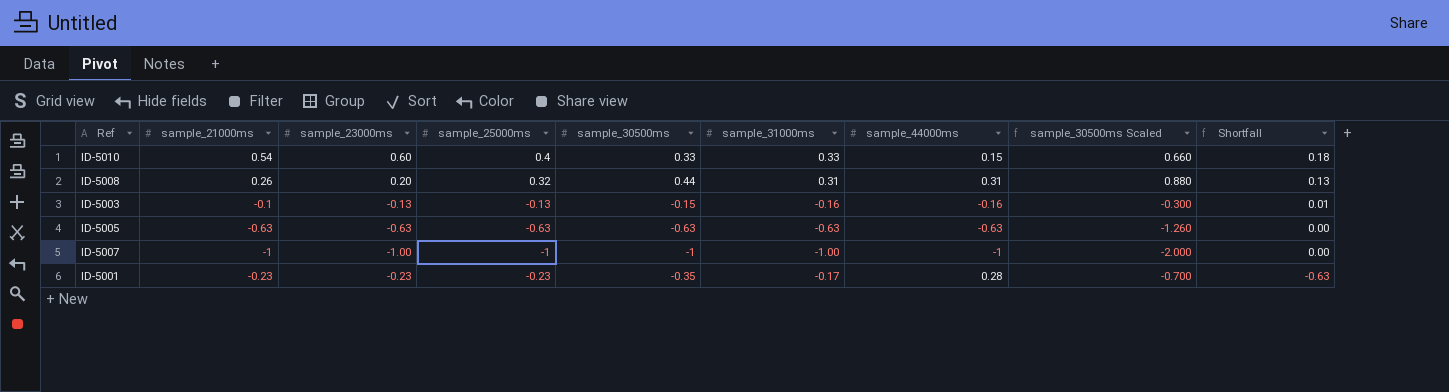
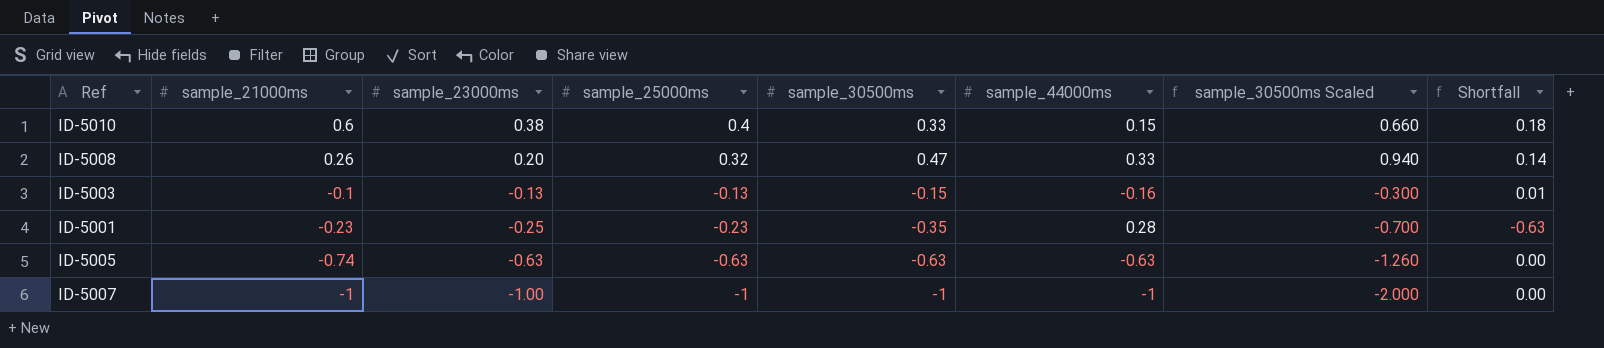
row order: Shortfall descending -> sample_21000ms descending
column sample_31000ms | position: 6 -> none
ID-5010 | sample_21000ms: 0.54 -> 0.6
ID-5010 | sample_23000ms: 0.60 -> 0.38
ID-5008 | sample_30500ms: 0.44 -> 0.47
ID-5008 | sample_44000ms: 0.31 -> 0.33
ID-5008 | sample_30500ms Scaled: 0.880 -> 0.940
ID-5008 | Shortfall: 0.13 -> 0.14
ID-5001 | sample_23000ms: -0.23 -> -0.25
ID-5005 | sample_21000ms: -0.63 -> -0.74

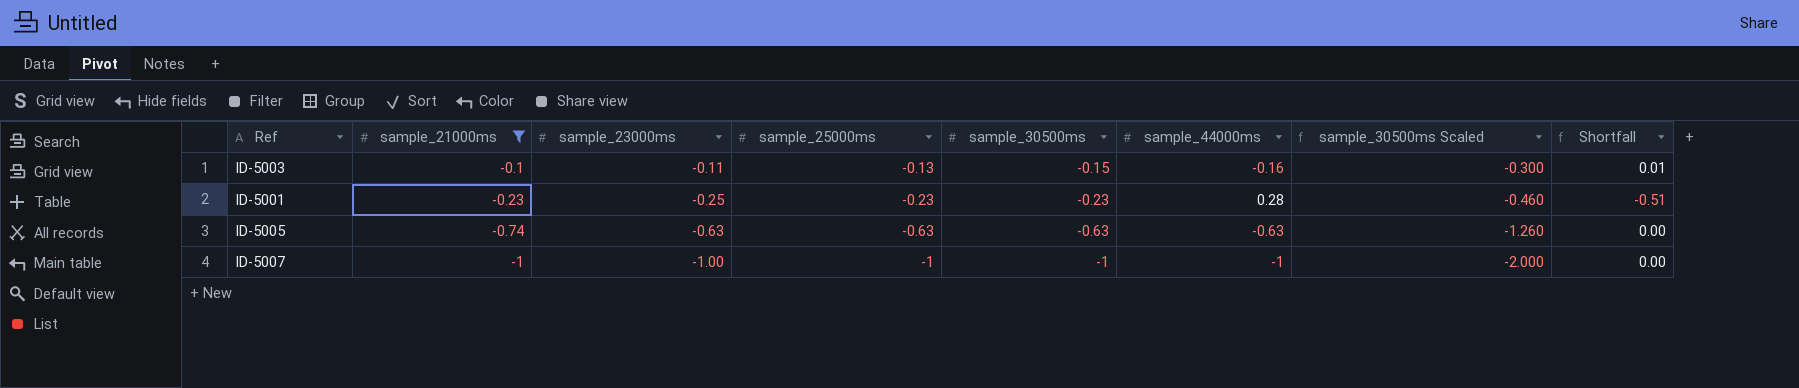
filter: none -> sample_21000ms <= -0.1
ID-5003 | sample_23000ms: -0.13 -> -0.11
ID-5001 | sample_30500ms: -0.35 -> -0.23
ID-5001 | sample_30500ms Scaled: -0.700 -> -0.460
ID-5001 | Shortfall: -0.63 -> -0.51

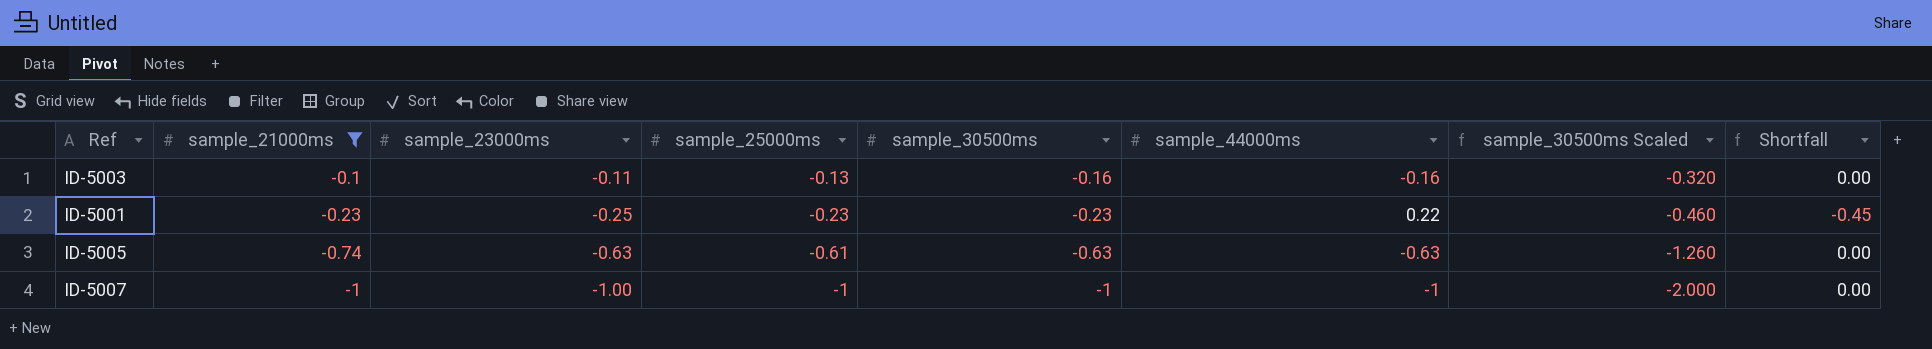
ID-5003 | sample_30500ms: -0.15 -> -0.16
ID-5003 | sample_30500ms Scaled: -0.300 -> -0.320
ID-5003 | Shortfall: 0.01 -> 0.00
ID-5001 | sample_44000ms: 0.28 -> 0.22
ID-5001 | Shortfall: -0.51 -> -0.45
ID-5005 | sample_25000ms: -0.63 -> -0.61

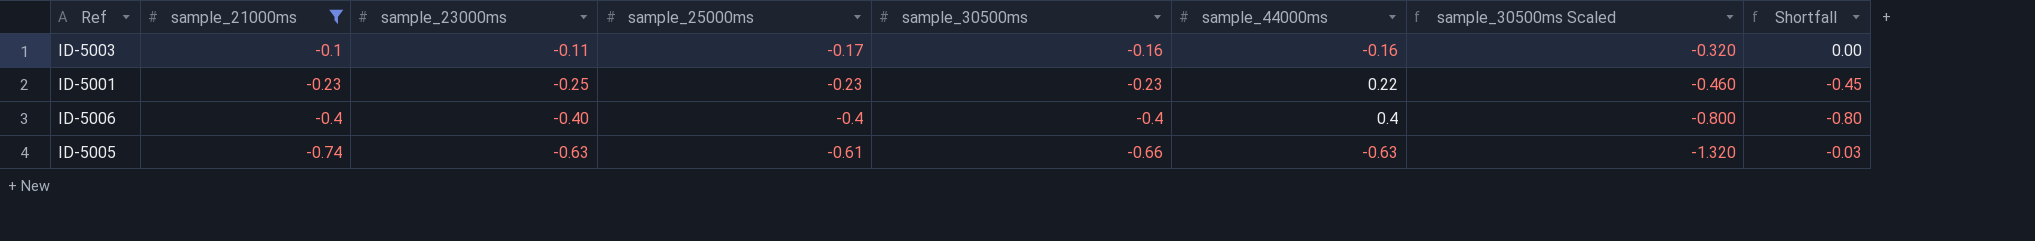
row ID-5007: -1 | -1.00 | -1 | -1 | -1 | -2.000 | 0.00 -> none
ID-5003 | sample_25000ms: -0.13 -> -0.17
row ID-5006: none -> -0.4 | -0.40 | -0.4 | -0.4 | 0.4 | -0.800 | -0.80
ID-5005 | sample_30500ms: -0.63 -> -0.66
ID-5005 | sample_30500ms Scaled: -1.260 -> -1.320
ID-5005 | Shortfall: 0.00 -> -0.03

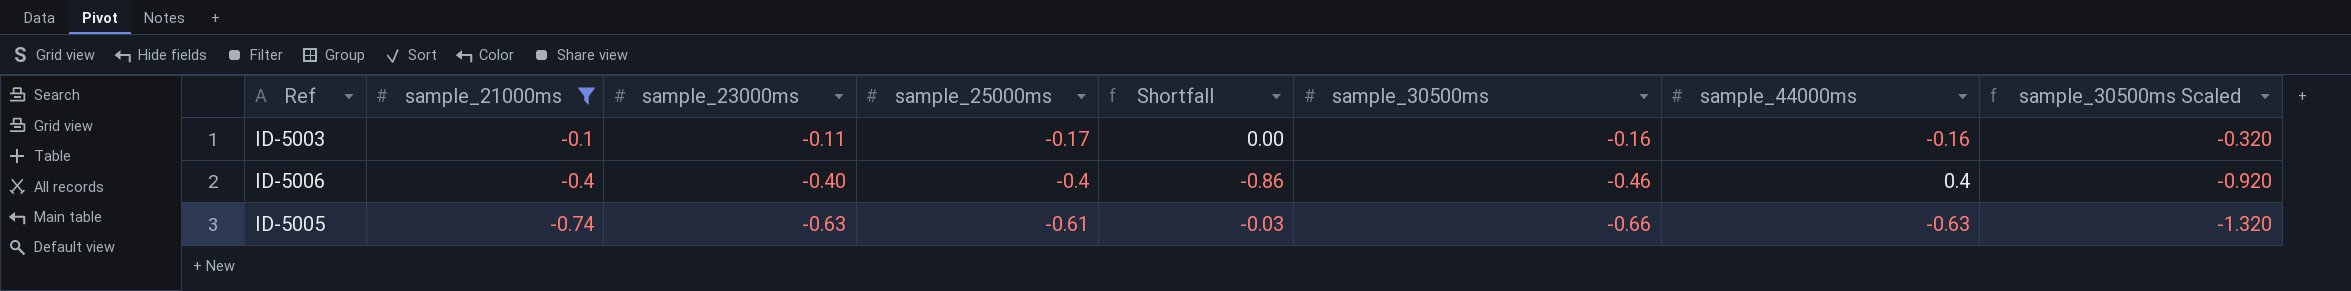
column Shortfall | position: 8 -> 5
row ID-5001: -0.23 | -0.25 | -0.23 | -0.23 | 0.22 | -0.460 | -0.45 -> none
ID-5006 | Shortfall: -0.80 -> -0.86
ID-5006 | sample_30500ms: -0.4 -> -0.46
ID-5006 | sample_30500ms Scaled: -0.800 -> -0.920

